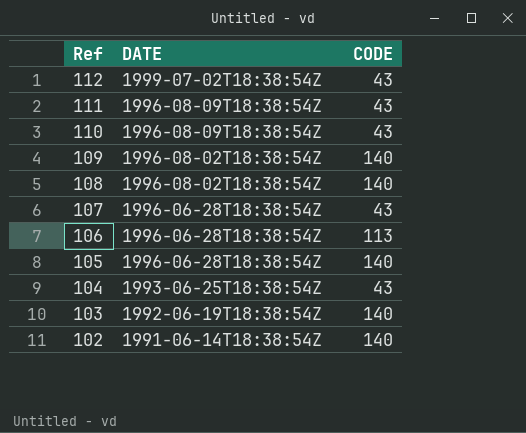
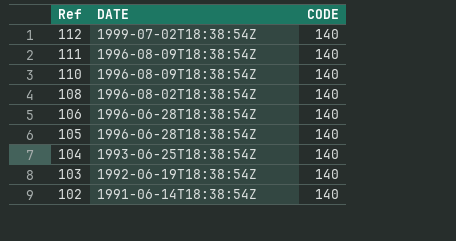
row 109: 1996-08-02T18:38:54Z | 140 -> none
row 107: 1996-06-28T18:38:54Z | 43 -> none
112 | CODE: 43 -> 140
111 | CODE: 43 -> 140
110 | CODE: 43 -> 140
106 | CODE: 113 -> 140
104 | CODE: 43 -> 140

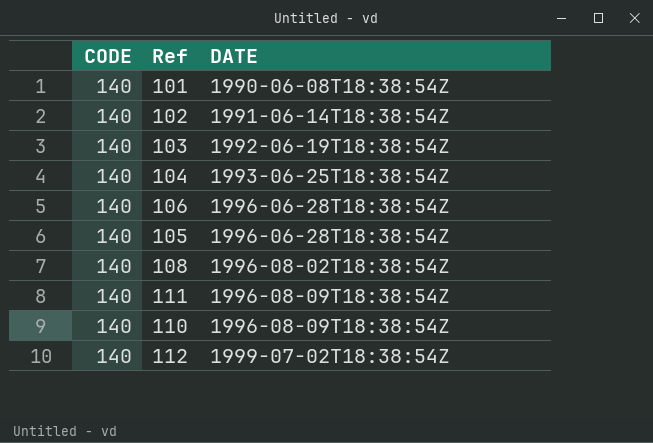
row order: Ref descending -> DATE ascending
column CODE | position: 3 -> 1
row 101: none -> 140 | 1990-06-08T18:38:54Z

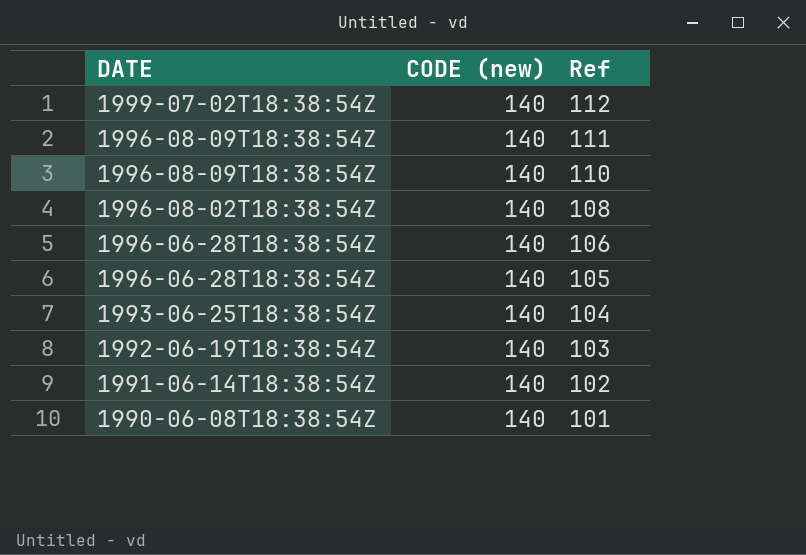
row order: DATE ascending -> DATE descending
column DATE | position: 3 -> 1
column name: CODE -> CODE (new)

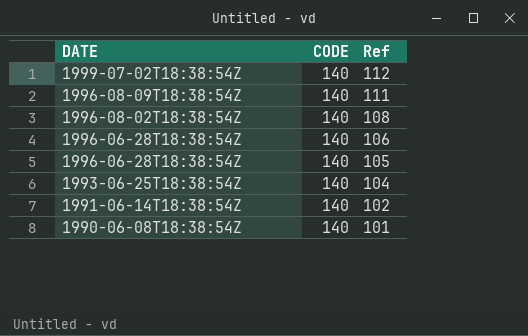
column name: CODE (new) -> CODE
row 110: 1996-08-09T18:38:54Z | 140 -> none
row 103: 1992-06-19T18:38:54Z | 140 -> none

